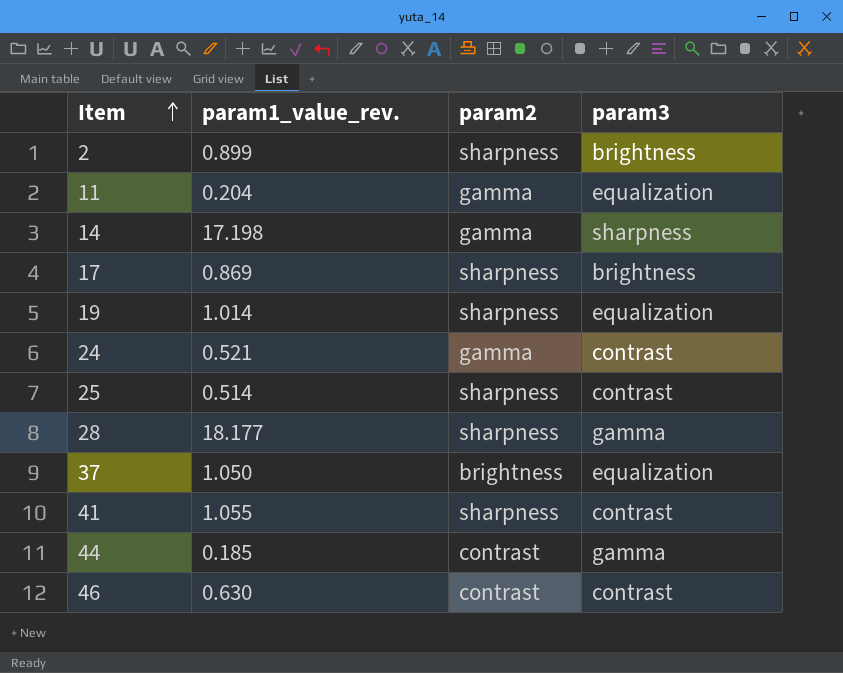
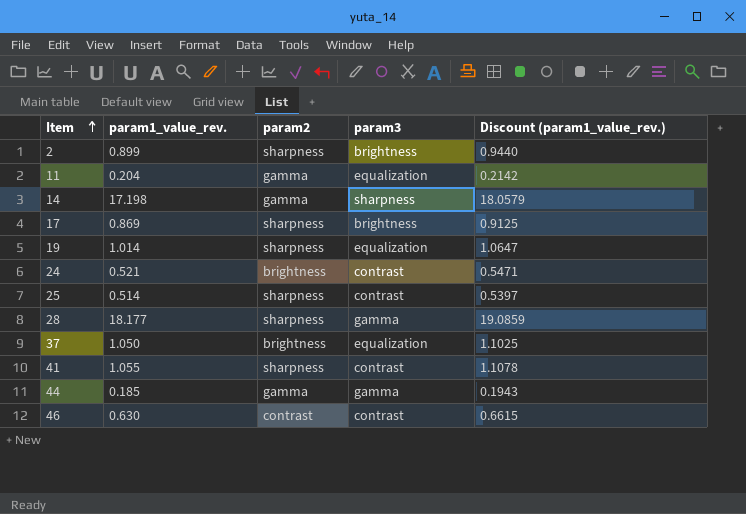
column Discount (param1_value_rev.) | formula: none -> [param1_value_rev.] * 1.05
24 | param2: gamma -> brightness
44 | param2: contrast -> gamma

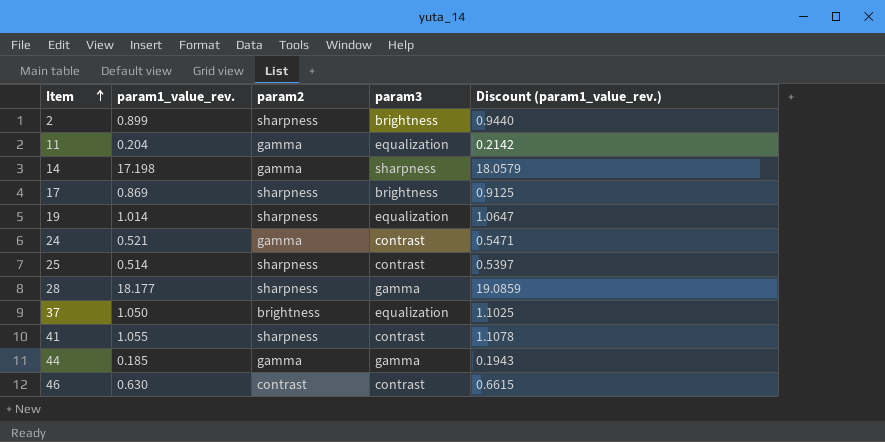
24 | param2: brightness -> gamma

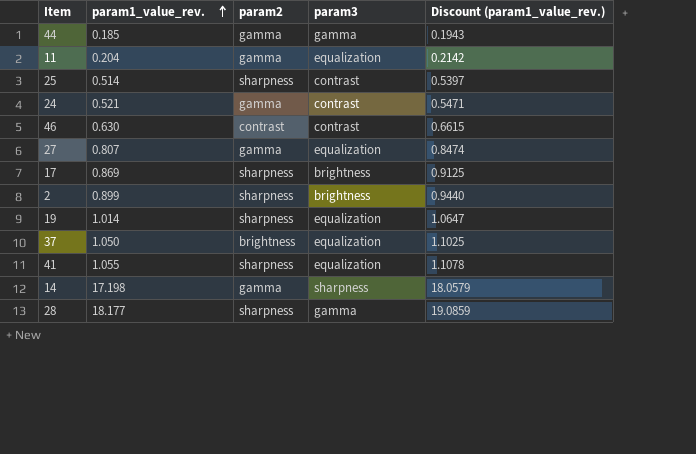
row order: Item ascending -> param1_value_rev. ascending
row 27: none -> 0.807 | gamma | equalization | 0.8474
41 | param3: contrast -> equalization

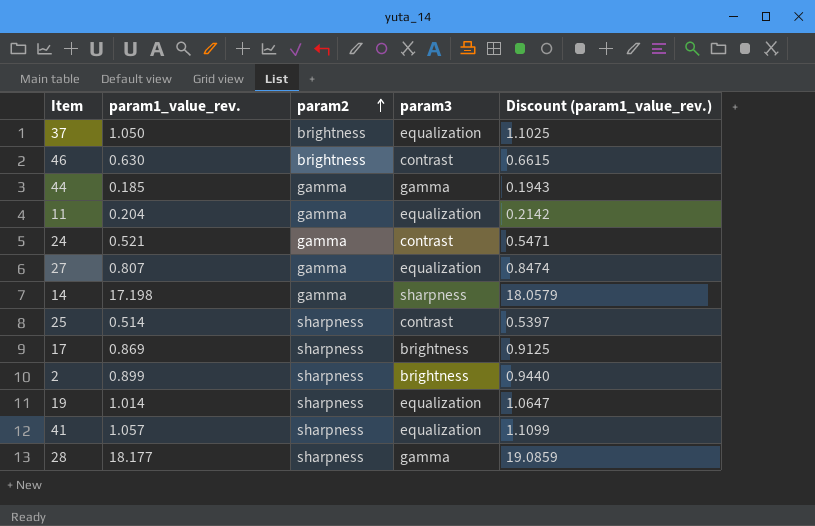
row order: param1_value_rev. ascending -> param2 ascending
46 | param2: contrast -> brightness
41 | param1_value_rev.: 1.055 -> 1.057
41 | Discount (param1_value_rev.): 1.1078 -> 1.1099

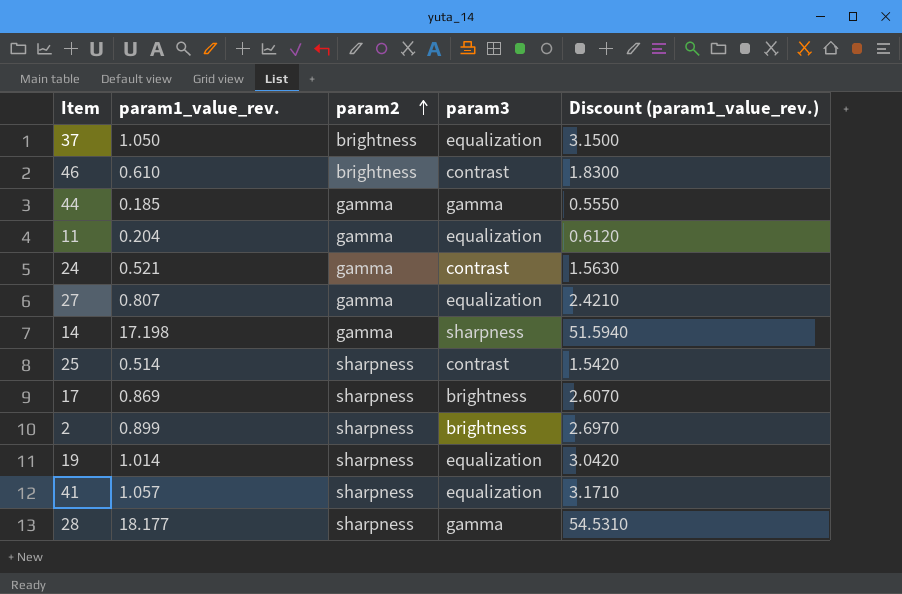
column Discount (param1_value_rev.) | formula: [param1_value_rev.] * 1.05 -> [param1_value_rev.] * 3
46 | param1_value_rev.: 0.630 -> 0.610

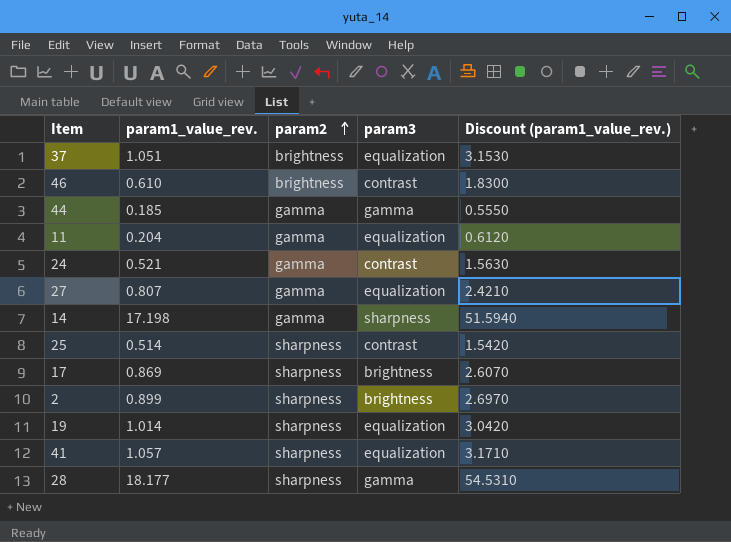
37 | param1_value_rev.: 1.050 -> 1.051
37 | Discount (param1_value_rev.): 3.1500 -> 3.1530

